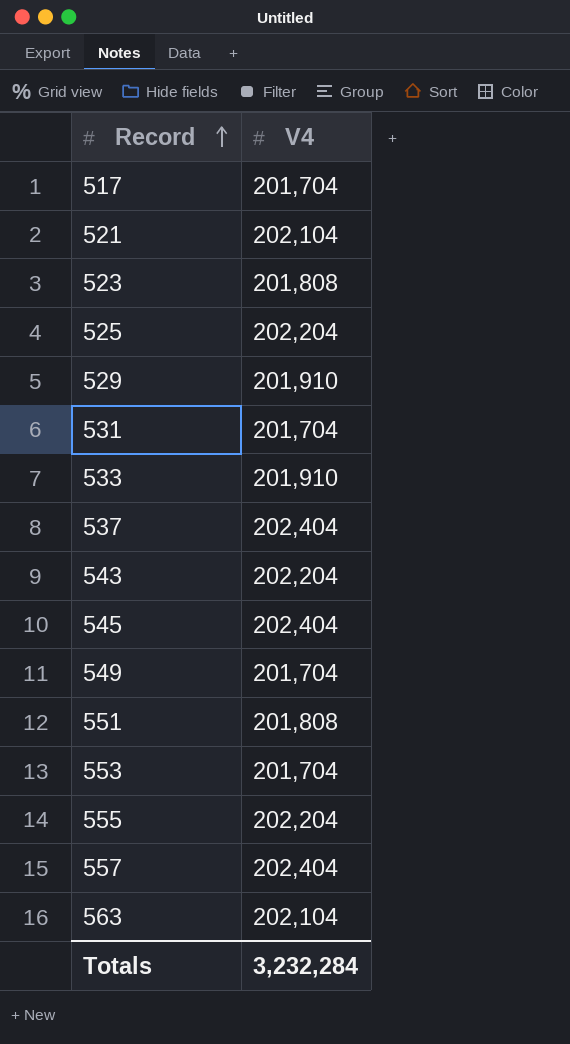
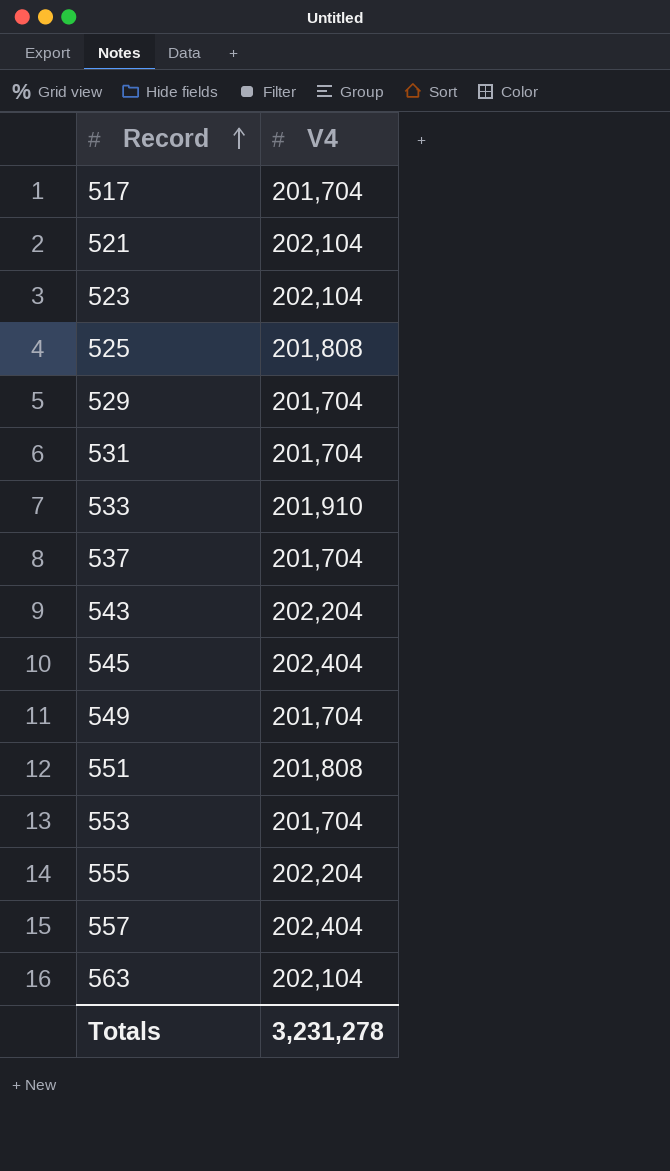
523 | V4: 201,808 -> 202,104
525 | V4: 202,204 -> 201,808
529 | V4: 201,910 -> 201,704
537 | V4: 202,404 -> 201,704
Totals | V4: 3,232,284 -> 3,231,278

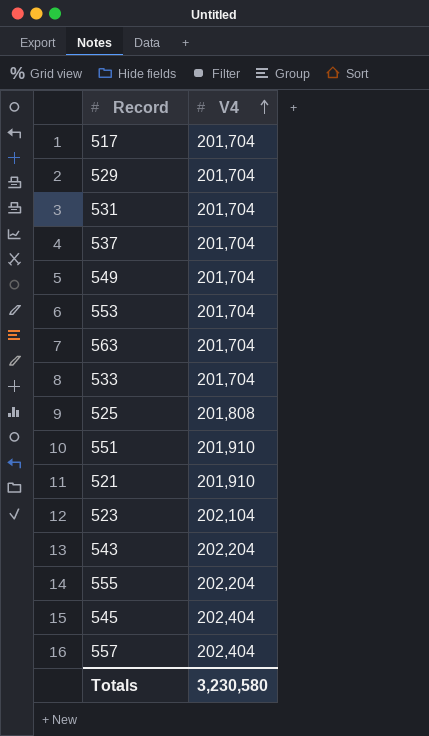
row order: Record ascending -> V4 ascending
563 | V4: 202,104 -> 201,704
533 | V4: 201,910 -> 201,704
551 | V4: 201,808 -> 201,910
521 | V4: 202,104 -> 201,910
Totals | V4: 3,231,278 -> 3,230,580

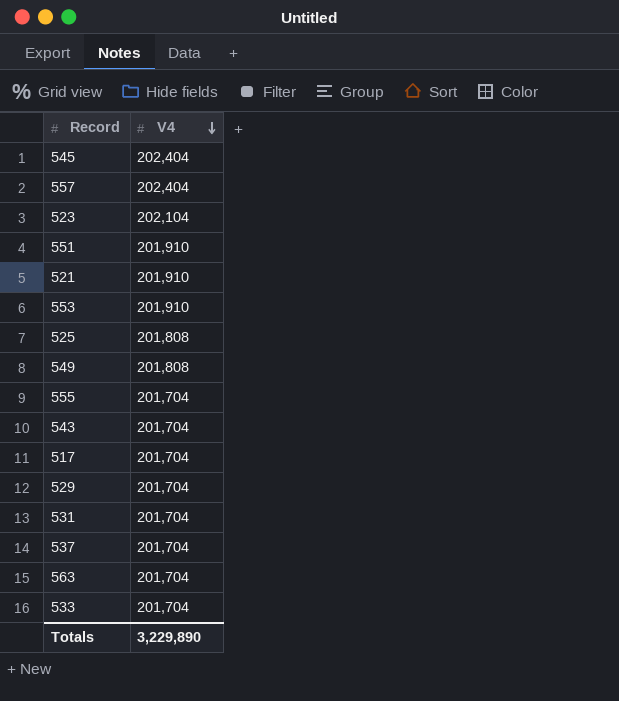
row order: V4 ascending -> V4 descending
553 | V4: 201,704 -> 201,910
549 | V4: 201,704 -> 201,808
555 | V4: 202,204 -> 201,704
543 | V4: 202,204 -> 201,704
Totals | V4: 3,230,580 -> 3,229,890

